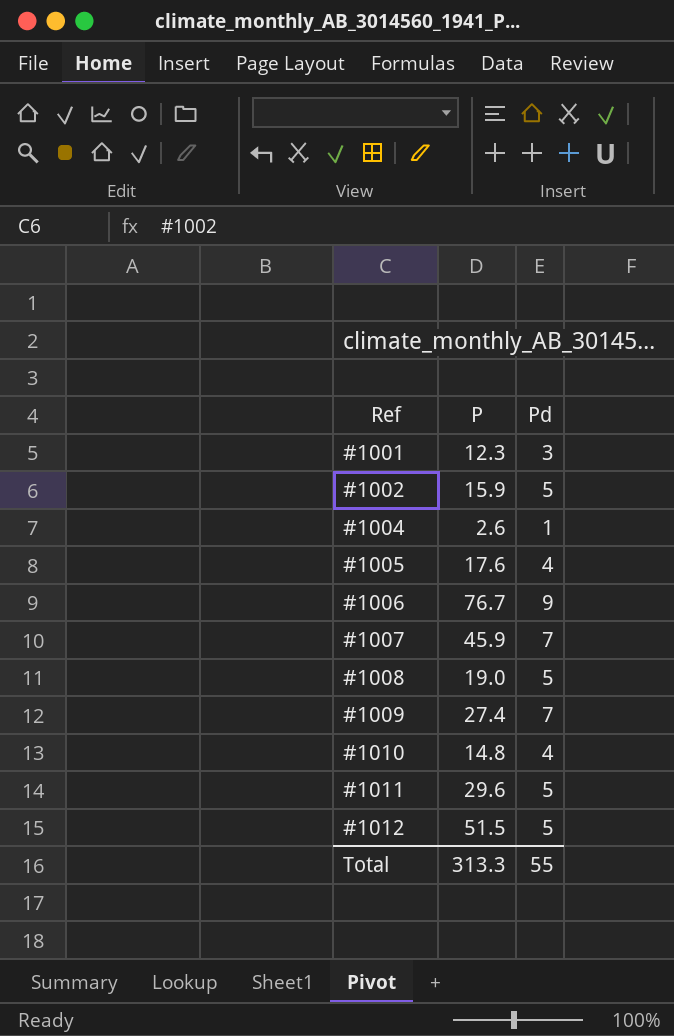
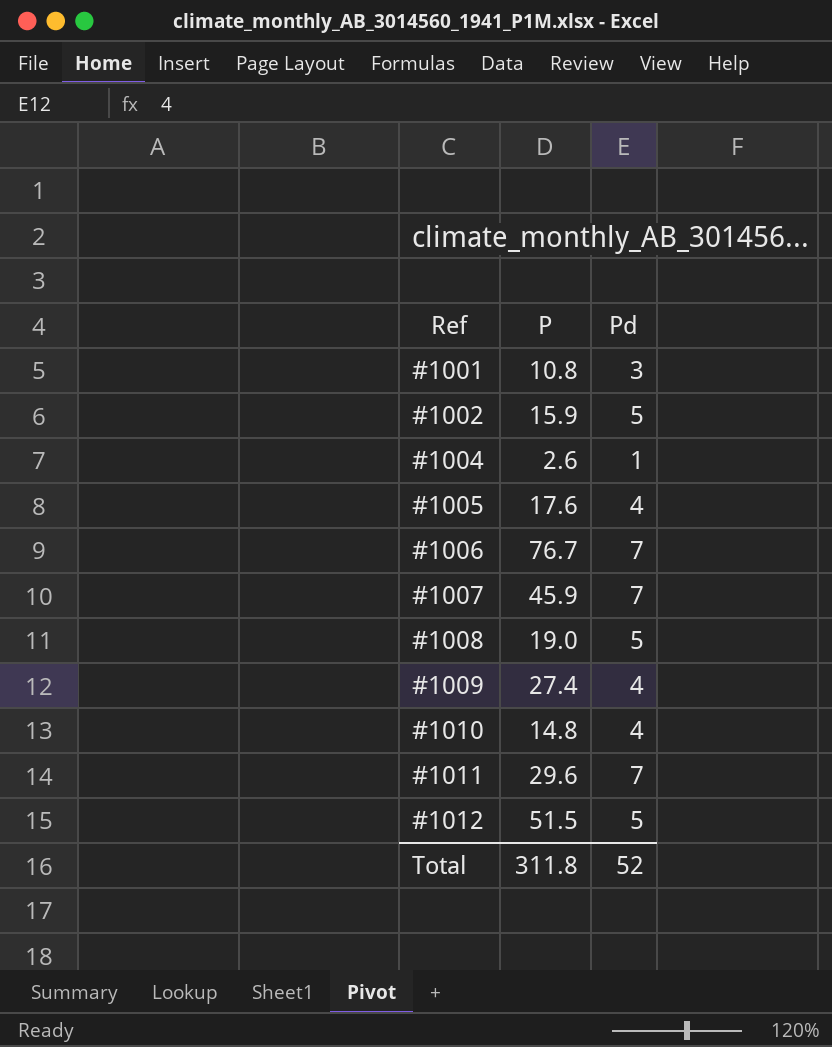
#1001 | P: 12.3 -> 10.8
#1006 | Pd: 9 -> 7
#1009 | Pd: 7 -> 4
#1011 | Pd: 5 -> 7
Total | P: 313.3 -> 311.8
Total | Pd: 55 -> 52

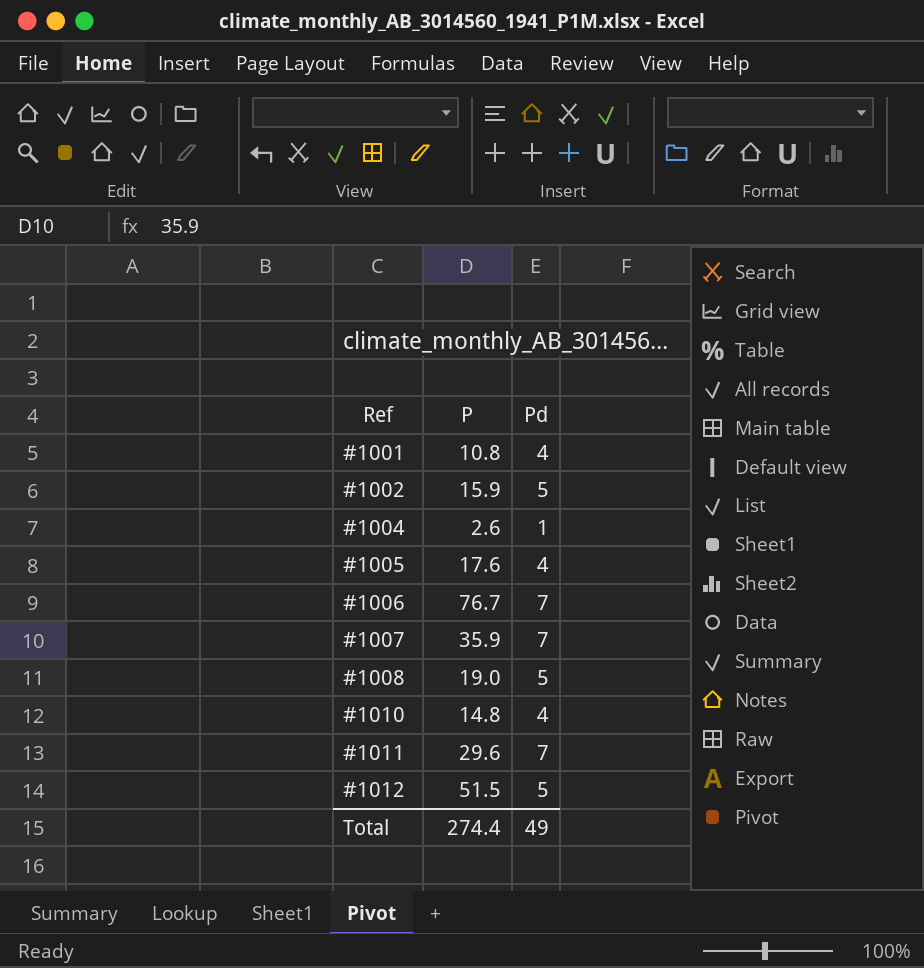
row #1009: 27.4 | 4 -> none
#1001 | Pd: 3 -> 4
#1007 | P: 45.9 -> 35.9
Total | P: 311.8 -> 274.4
Total | Pd: 52 -> 49

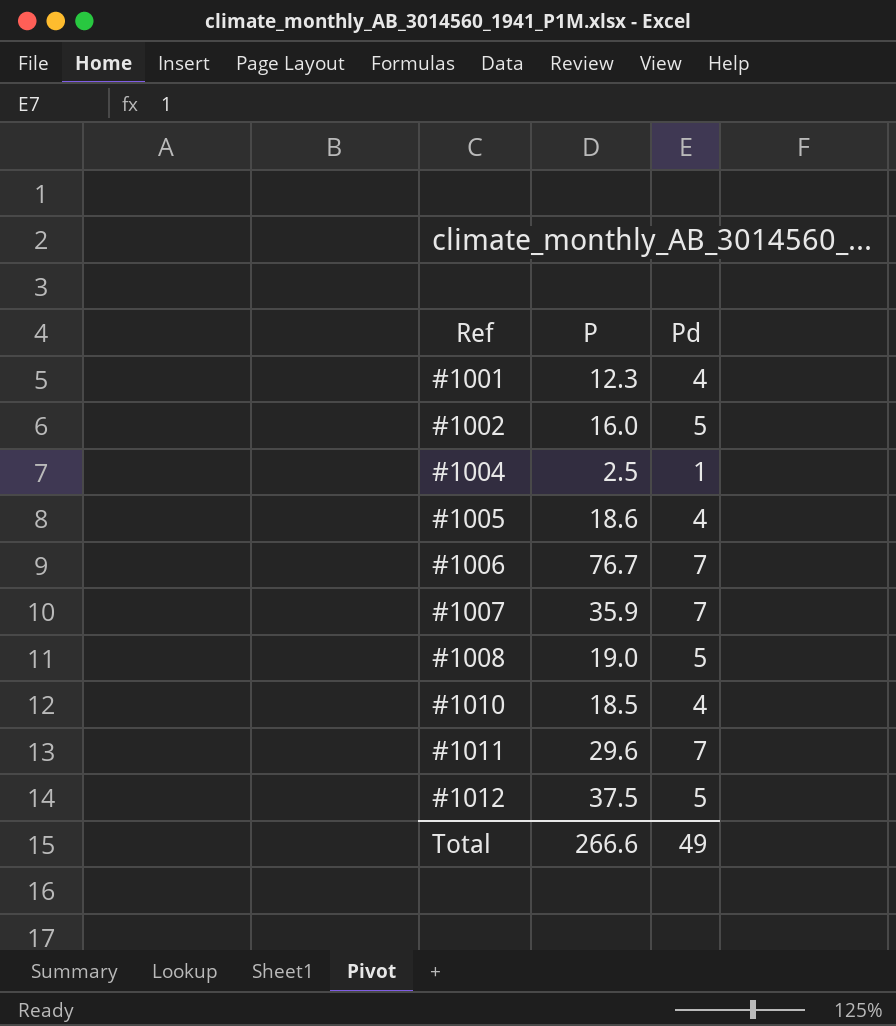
#1001 | P: 10.8 -> 12.3
#1002 | P: 15.9 -> 16.0
#1004 | P: 2.6 -> 2.5
#1005 | P: 17.6 -> 18.6
#1010 | P: 14.8 -> 18.5
#1012 | P: 51.5 -> 37.5
Total | P: 274.4 -> 266.6

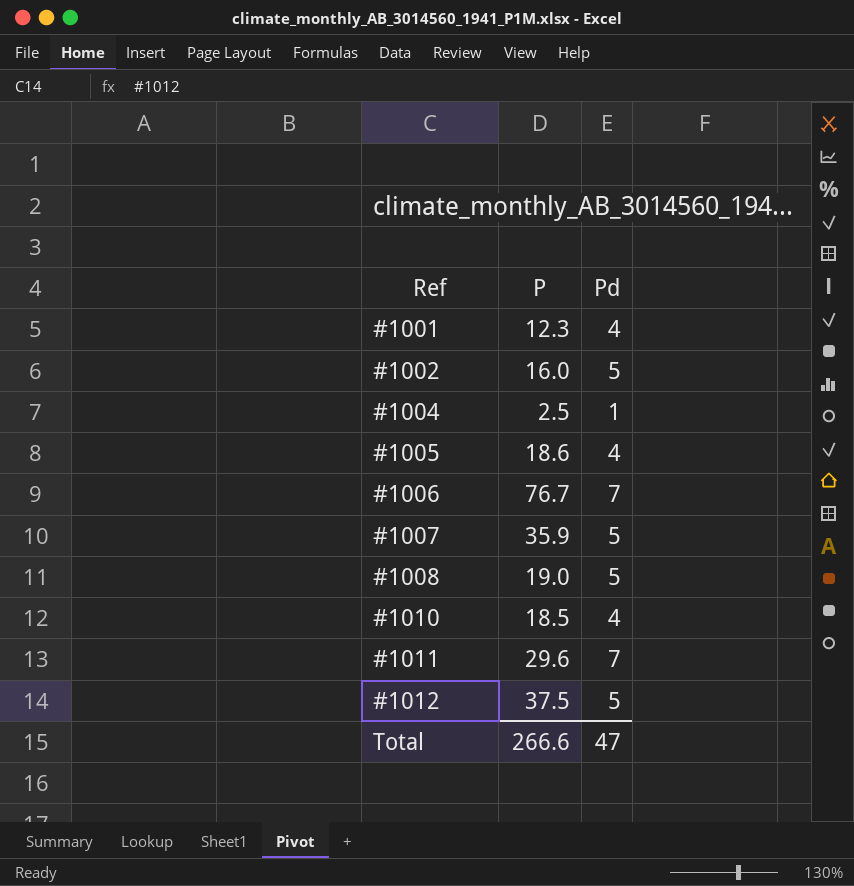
#1007 | Pd: 7 -> 5
Total | Pd: 49 -> 47

